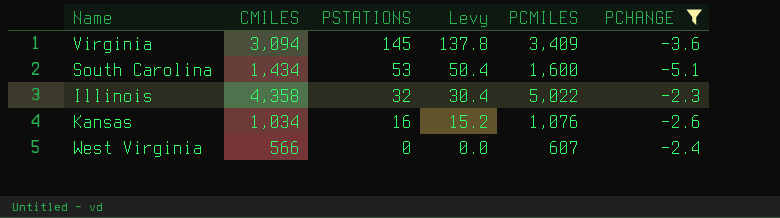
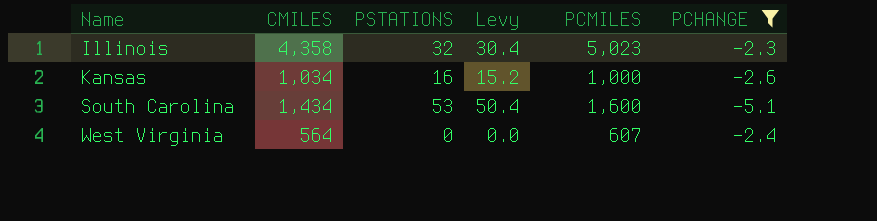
row order: PSTATIONS descending -> Name ascending
row Virginia: 3,094 | 145 | 137.8 | 3,409 | -3.6 -> none
Illinois | PCMILES: 5,022 -> 5,023
Kansas | PCMILES: 1,076 -> 1,000
West Virginia | CMILES: 566 -> 564

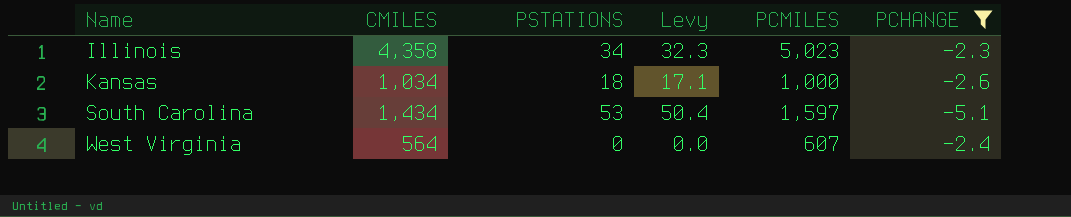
Illinois | PSTATIONS: 32 -> 34
Illinois | Levy: 30.4 -> 32.3
Kansas | PSTATIONS: 16 -> 18
Kansas | Levy: 15.2 -> 17.1
South Carolina | PCMILES: 1,600 -> 1,597

